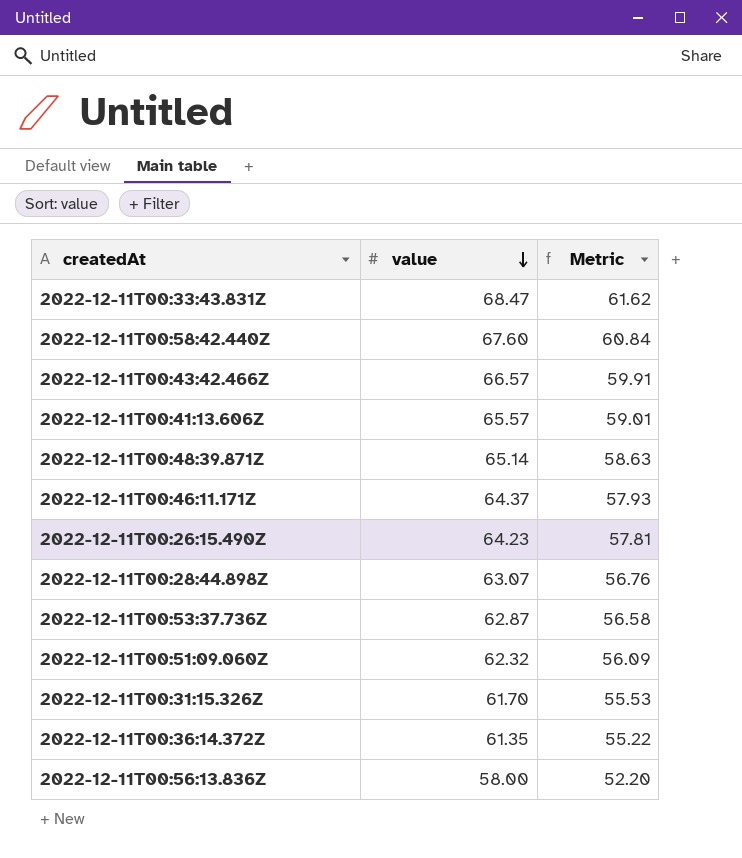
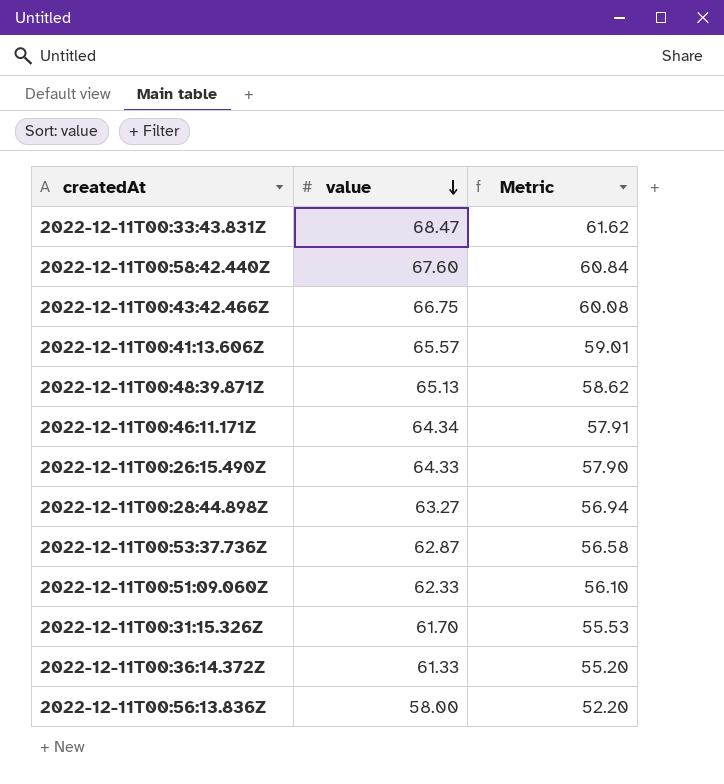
2022-12-11T00:43:42.466Z | value: 66.57 -> 66.75
2022-12-11T00:43:42.466Z | Metric: 59.91 -> 60.08
2022-12-11T00:48:39.871Z | value: 65.14 -> 65.13
2022-12-11T00:48:39.871Z | Metric: 58.63 -> 58.62
2022-12-11T00:46:11.171Z | value: 64.37 -> 64.34
2022-12-11T00:46:11.171Z | Metric: 57.93 -> 57.91
2022-12-11T00:26:15.490Z | value: 64.23 -> 64.33
2022-12-11T00:26:15.490Z | Metric: 57.81 -> 57.90
2022-12-11T00:28:44.898Z | value: 63.07 -> 63.27
2022-12-11T00:28:44.898Z | Metric: 56.76 -> 56.94
2022-12-11T00:51:09.060Z | value: 62.32 -> 62.33
2022-12-11T00:51:09.060Z | Metric: 56.09 -> 56.10
2022-12-11T00:36:14.372Z | value: 61.35 -> 61.33
2022-12-11T00:36:14.372Z | Metric: 55.22 -> 55.20

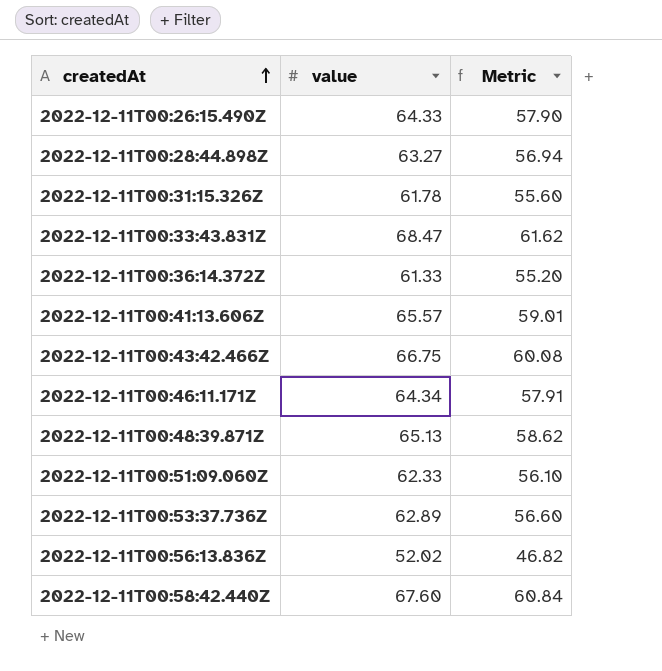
row order: value descending -> createdAt ascending
2022-12-11T00:31:15.326Z | value: 61.70 -> 61.78
2022-12-11T00:31:15.326Z | Metric: 55.53 -> 55.60
2022-12-11T00:53:37.736Z | value: 62.87 -> 62.89
2022-12-11T00:53:37.736Z | Metric: 56.58 -> 56.60
2022-12-11T00:56:13.836Z | value: 58.00 -> 52.02
2022-12-11T00:56:13.836Z | Metric: 52.20 -> 46.82

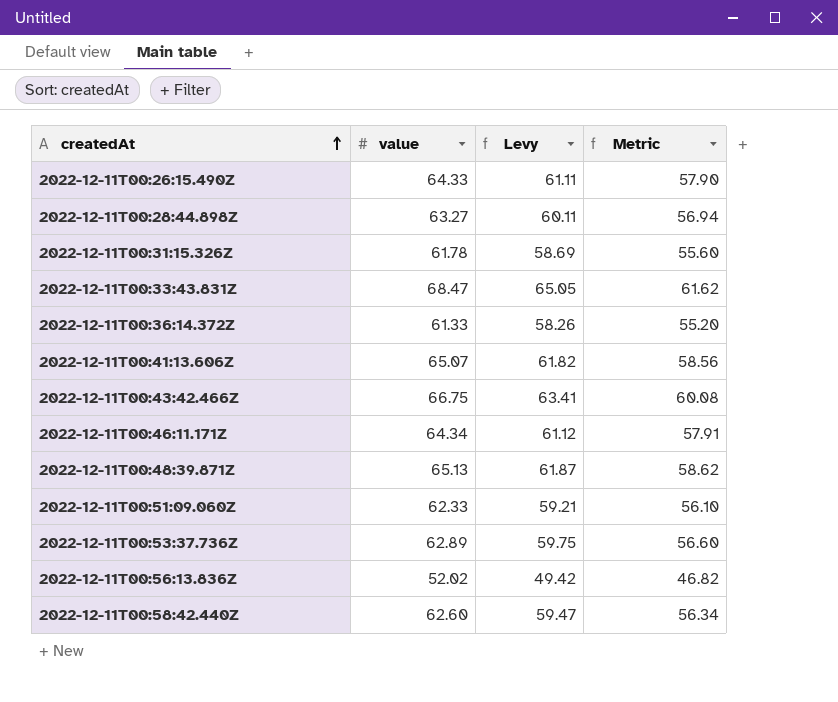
column Levy | formula: none -> [value] * 0.95
2022-12-11T00:41:13.606Z | value: 65.57 -> 65.07
2022-12-11T00:41:13.606Z | Metric: 59.01 -> 58.56
2022-12-11T00:58:42.440Z | value: 67.60 -> 62.60
2022-12-11T00:58:42.440Z | Metric: 60.84 -> 56.34

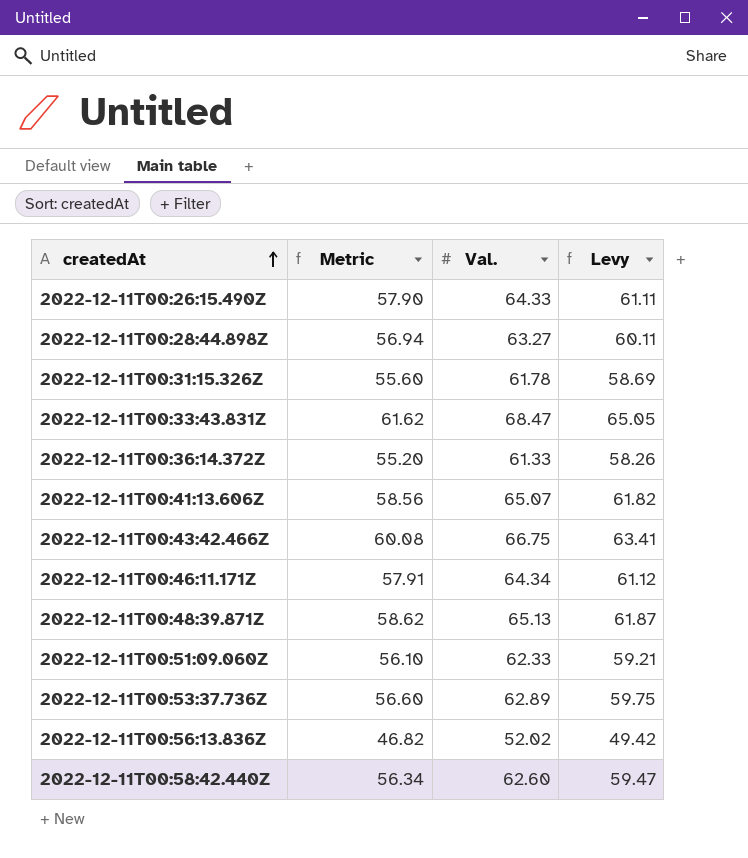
column Metric | position: 4 -> 2
column name: value -> Val.

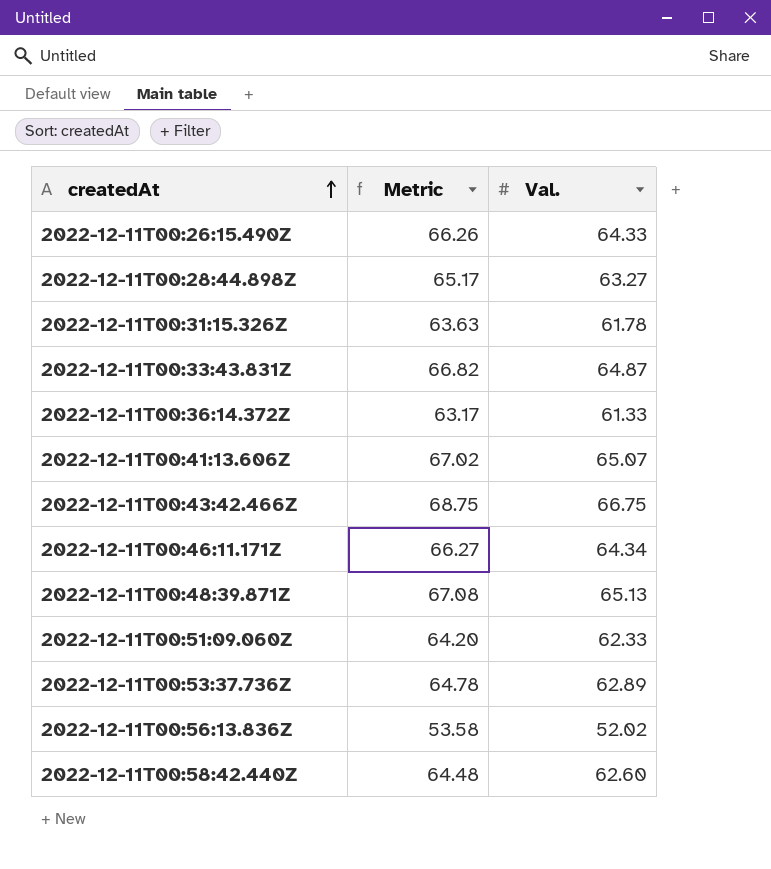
column Levy | formula: [Val.] * 0.95 -> none
column Metric | formula: [Val.] * 0.9 -> [Val.] * 1.03
2022-12-11T00:33:43.831Z | Val.: 68.47 -> 64.87

